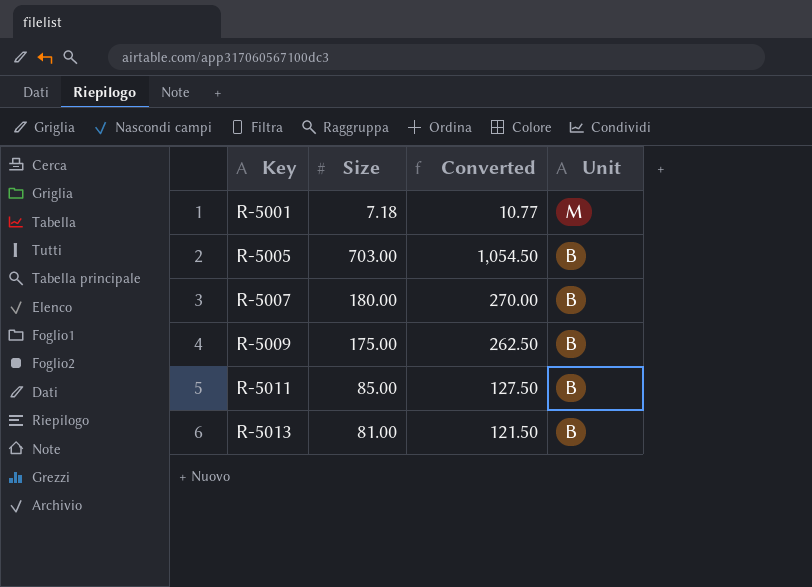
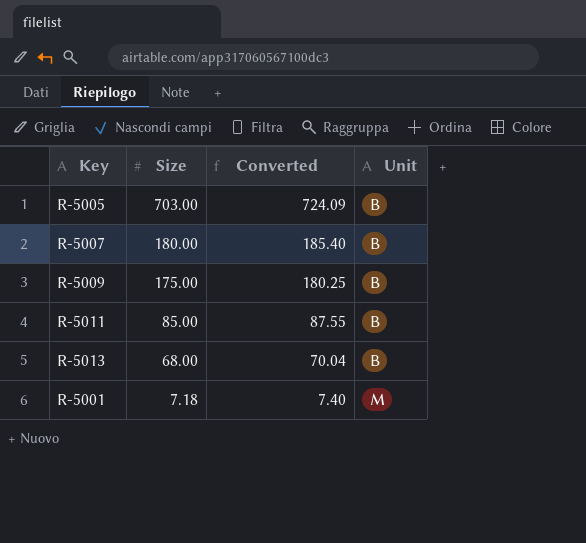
row order: Key ascending -> Size descending
column Converted | formula: [Size] * 1.5 -> [Size] * 1.03
R-5013 | Size: 81.00 -> 68.00

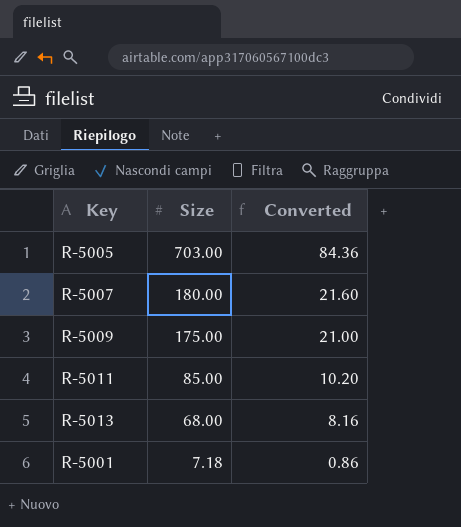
column Unit | position: 4 -> none
column Converted | formula: [Size] * 1.03 -> [Size] * 0.12

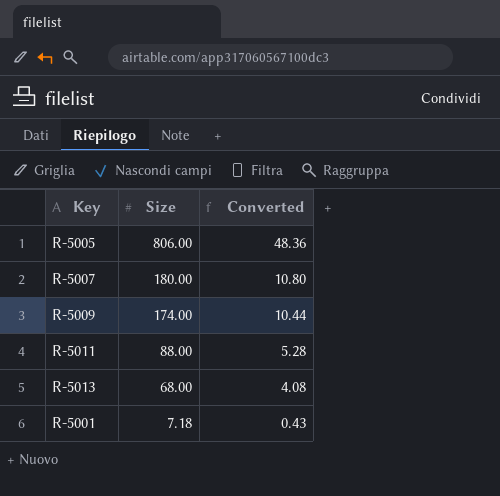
column Converted | formula: [Size] * 0.12 -> [Size] * 0.06
R-5005 | Size: 703.00 -> 806.00
R-5009 | Size: 175.00 -> 174.00
R-5011 | Size: 85.00 -> 88.00

